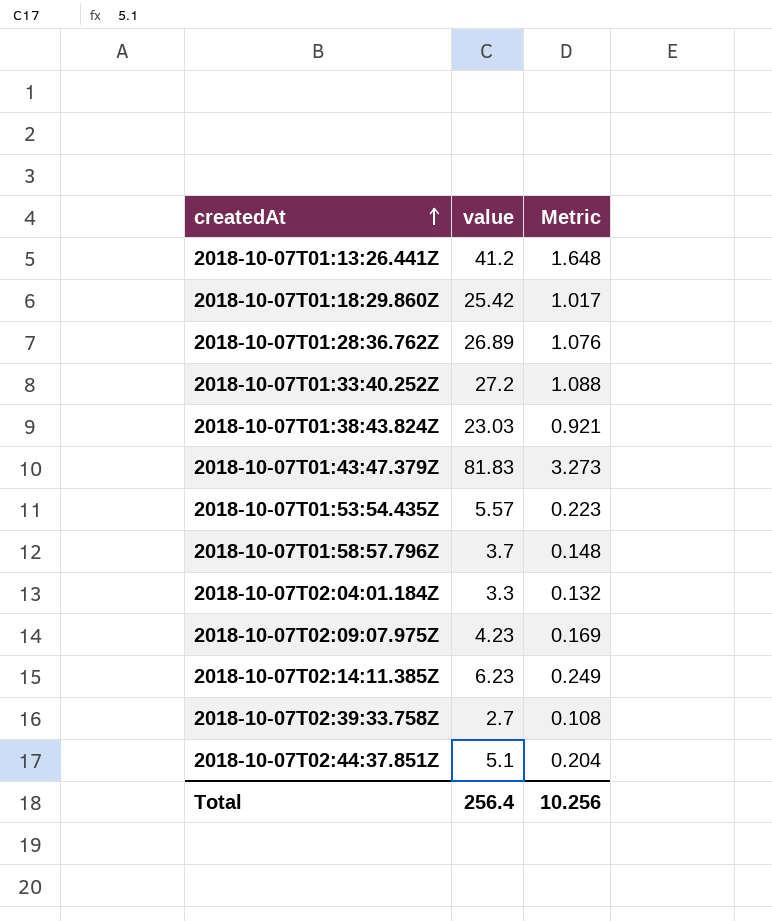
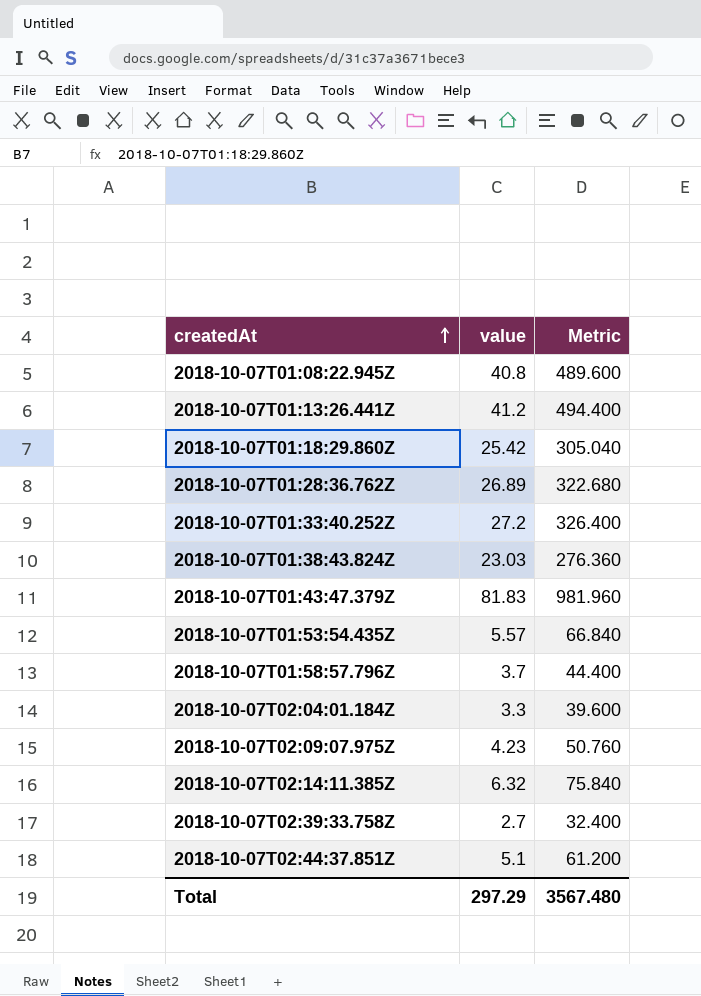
column Metric | formula: [value] * 0.04 -> [value] * 12
row 2018-10-07T01:08:22.945Z: none -> 40.8 | 489.600
2018-10-07T02:14:11.385Z | value: 6.23 -> 6.32
Total | value: 256.4 -> 297.29
Total | Metric: 10.256 -> 3567.480

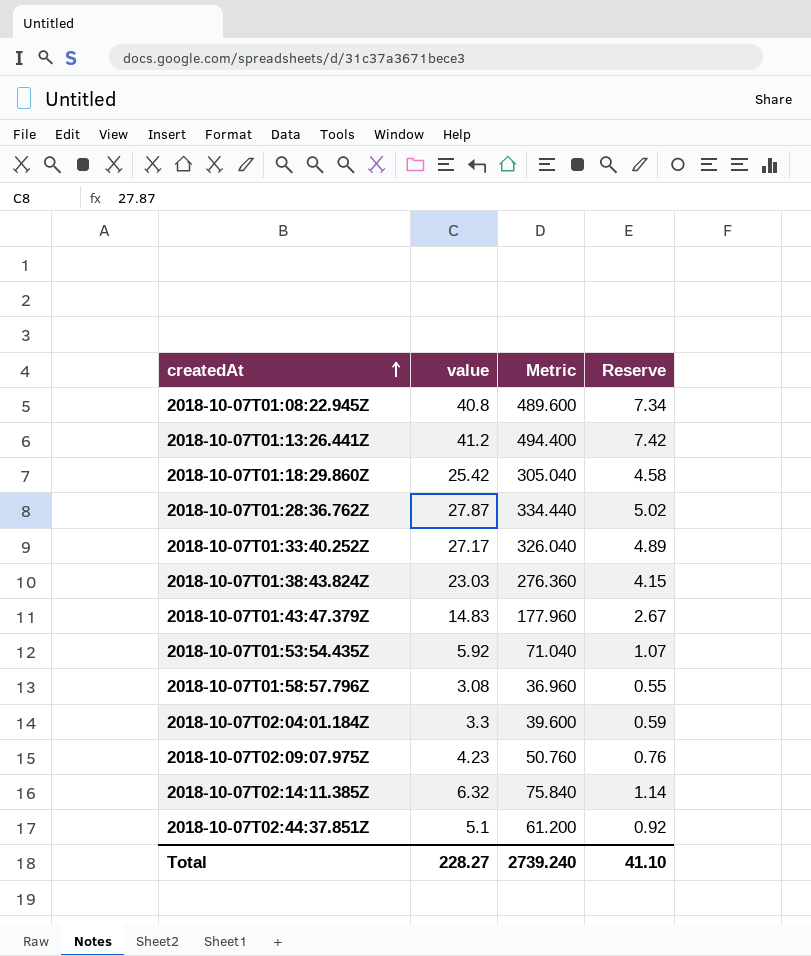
column Reserve | formula: none -> [value] * 0.18
row 2018-10-07T02:39:33.758Z: 2.7 | 32.400 -> none
2018-10-07T01:28:36.762Z | value: 26.89 -> 27.87
2018-10-07T01:28:36.762Z | Metric: 322.680 -> 334.440
2018-10-07T01:33:40.252Z | value: 27.2 -> 27.17
2018-10-07T01:33:40.252Z | Metric: 326.400 -> 326.040
2018-10-07T01:43:47.379Z | value: 81.83 -> 14.83
2018-10-07T01:43:47.379Z | Metric: 981.960 -> 177.960
2018-10-07T01:53:54.435Z | value: 5.57 -> 5.92
2018-10-07T01:53:54.435Z | Metric: 66.840 -> 71.040
2018-10-07T01:58:57.796Z | value: 3.7 -> 3.08
2018-10-07T01:58:57.796Z | Metric: 44.400 -> 36.960
Total | value: 297.29 -> 228.27
Total | Metric: 3567.480 -> 2739.240

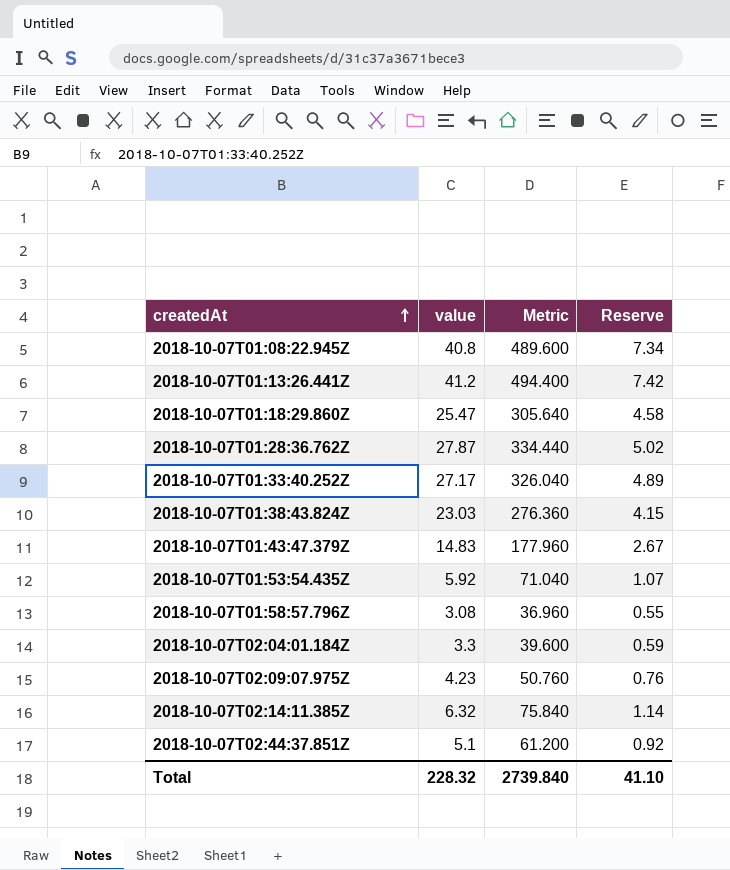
2018-10-07T01:18:29.860Z | value: 25.42 -> 25.47
2018-10-07T01:18:29.860Z | Metric: 305.040 -> 305.640
Total | value: 228.27 -> 228.32
Total | Metric: 2739.240 -> 2739.840

